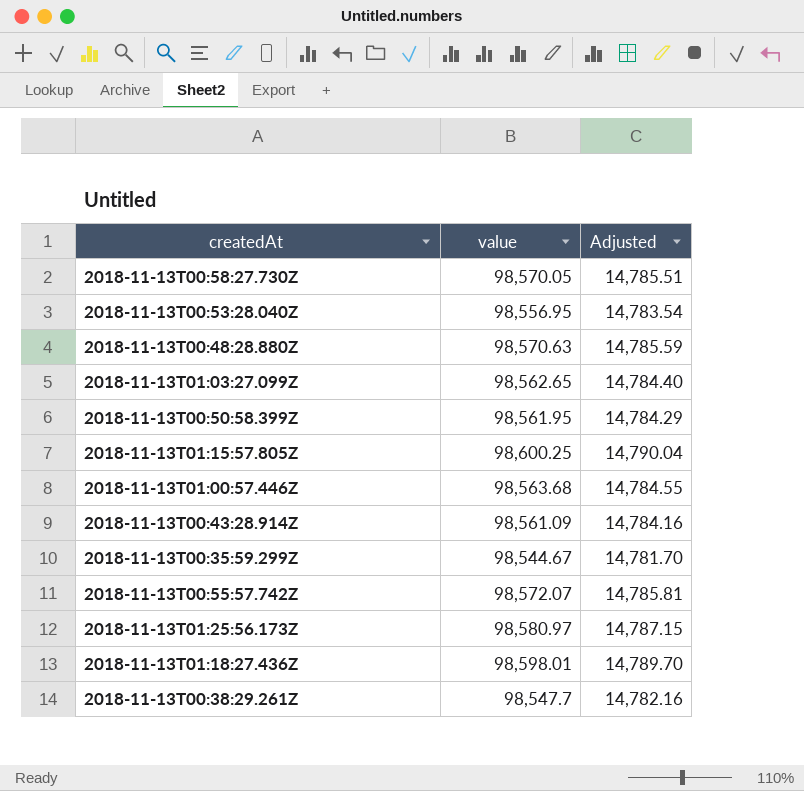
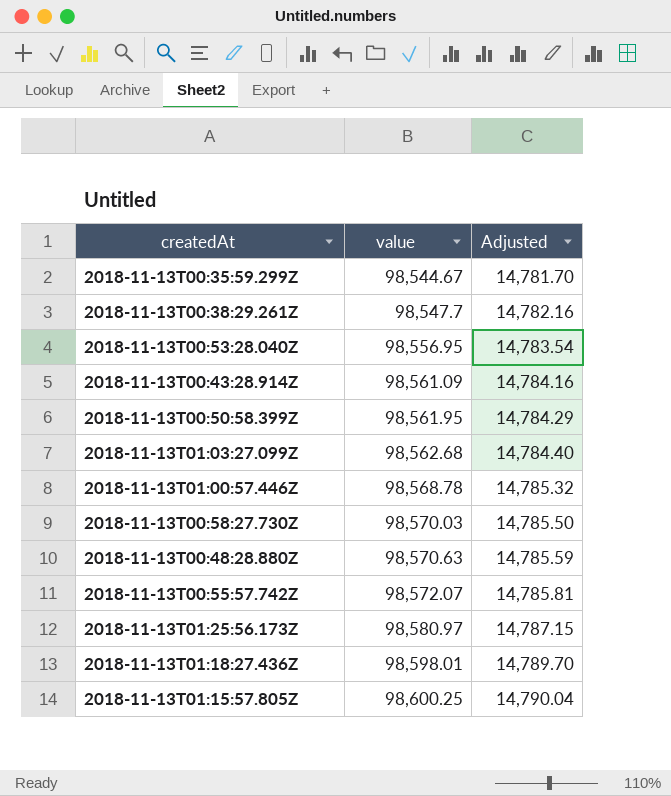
row order: none -> value ascending
2018-11-13T01:03:27.099Z | value: 98,562.65 -> 98,562.68
2018-11-13T01:00:57.446Z | value: 98,563.68 -> 98,568.78
2018-11-13T01:00:57.446Z | Adjusted: 14,784.55 -> 14,785.32
2018-11-13T00:58:27.730Z | value: 98,570.05 -> 98,570.03
2018-11-13T00:58:27.730Z | Adjusted: 14,785.51 -> 14,785.50

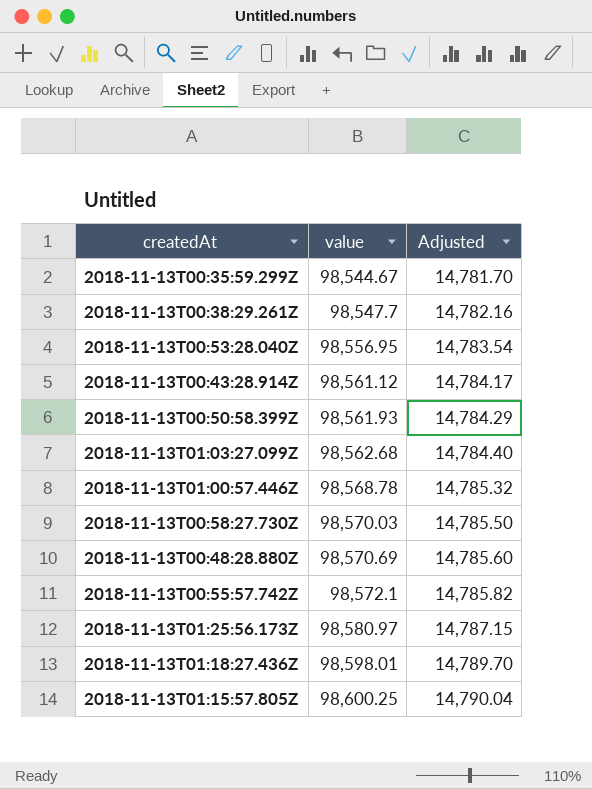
2018-11-13T00:43:28.914Z | value: 98,561.09 -> 98,561.12
2018-11-13T00:43:28.914Z | Adjusted: 14,784.16 -> 14,784.17
2018-11-13T00:50:58.399Z | value: 98,561.95 -> 98,561.93
2018-11-13T00:48:28.880Z | value: 98,570.63 -> 98,570.69
2018-11-13T00:48:28.880Z | Adjusted: 14,785.59 -> 14,785.60
2018-11-13T00:55:57.742Z | value: 98,572.07 -> 98,572.1
2018-11-13T00:55:57.742Z | Adjusted: 14,785.81 -> 14,785.82

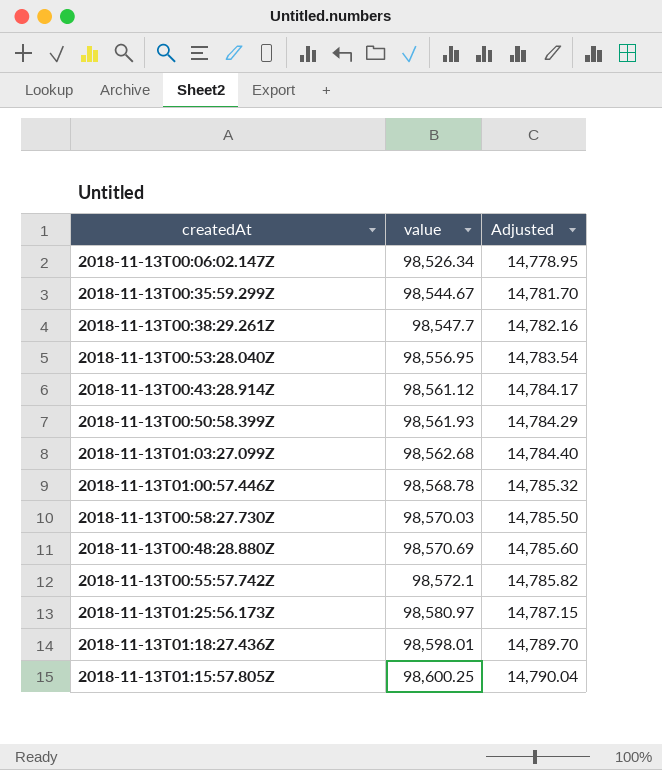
row 2018-11-13T00:06:02.147Z: none -> 98,526.34 | 14,778.95

